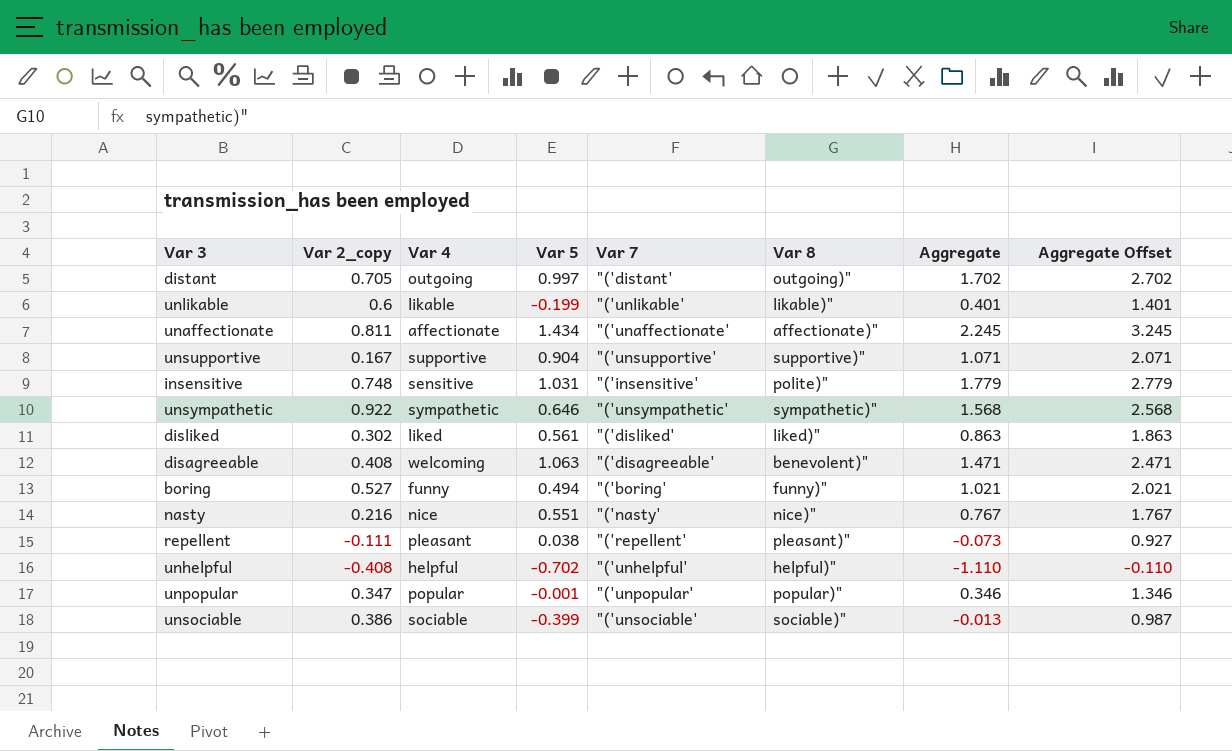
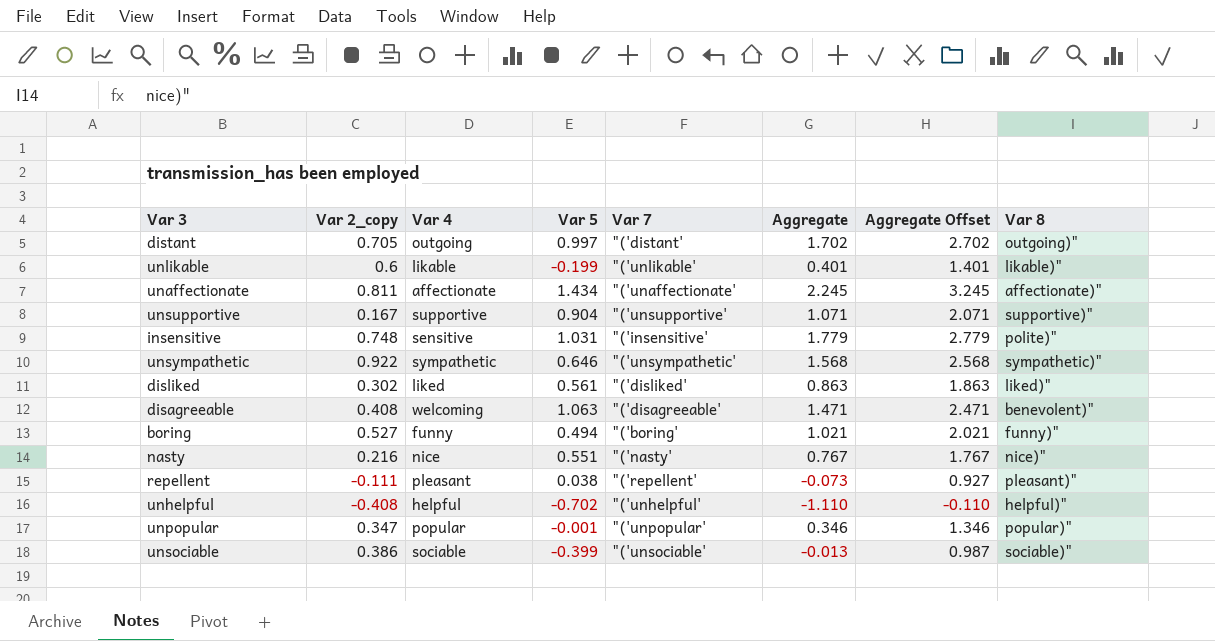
column Var 8 | position: 6 -> 8

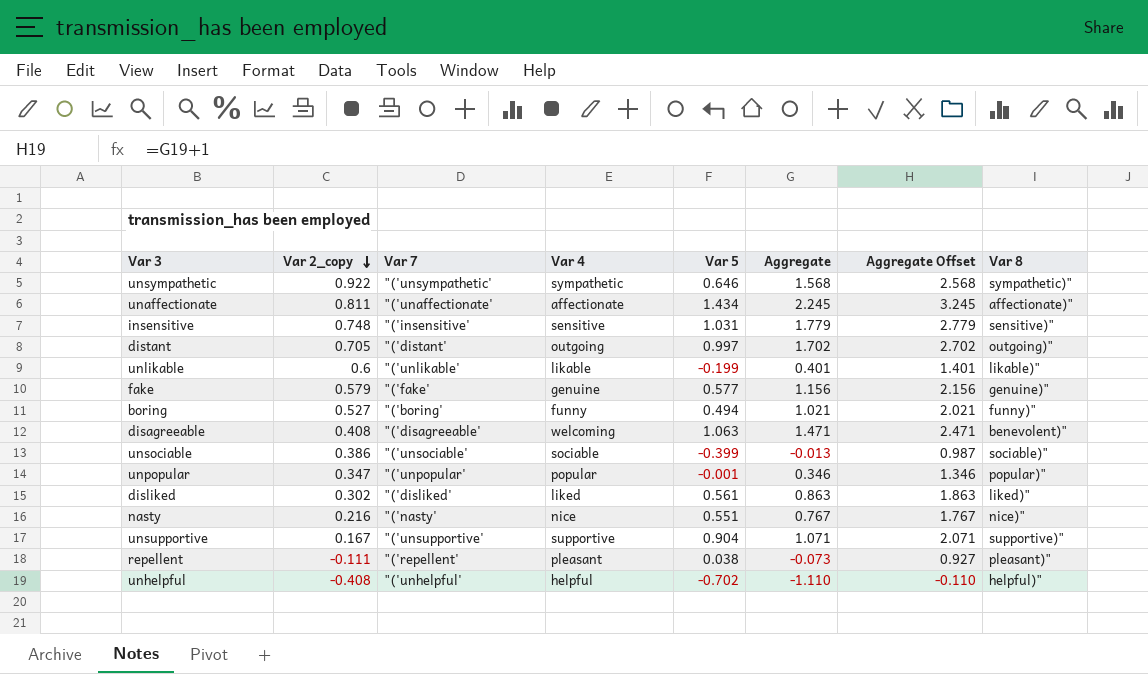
row order: none -> Var 2_copy descending
column Var 7 | position: 5 -> 3
insensitive | Var 8: polite)" -> sensitive)"
row fake: none -> 0.579 | "('fake' | genuine | 0.577 | 1.156 | 2.156 | genuine)"

